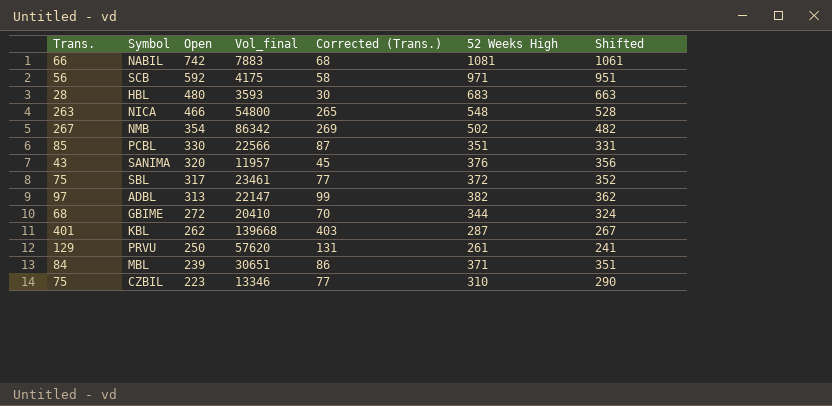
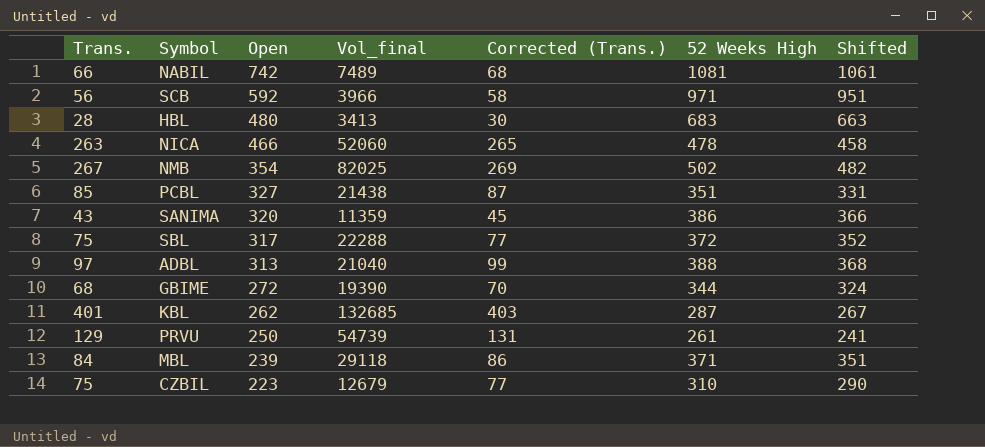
NABIL | Vol_final: 7883 -> 7489
SCB | Vol_final: 4175 -> 3966
HBL | Vol_final: 3593 -> 3413
NICA | Vol_final: 54800 -> 52060
NICA | 52 Weeks High: 548 -> 478
NICA | Shifted: 528 -> 458
NMB | Vol_final: 86342 -> 82025
PCBL | Open: 330 -> 327
PCBL | Vol_final: 22566 -> 21438
SANIMA | Vol_final: 11957 -> 11359
SANIMA | 52 Weeks High: 376 -> 386
SANIMA | Shifted: 356 -> 366
SBL | Vol_final: 23461 -> 22288
ADBL | Vol_final: 22147 -> 21040
ADBL | 52 Weeks High: 382 -> 388
ADBL | Shifted: 362 -> 368
GBIME | Vol_final: 20410 -> 19390
KBL | Vol_final: 139668 -> 132685
PRVU | Vol_final: 57620 -> 54739
MBL | Vol_final: 30651 -> 29118
CZBIL | Vol_final: 13346 -> 12679

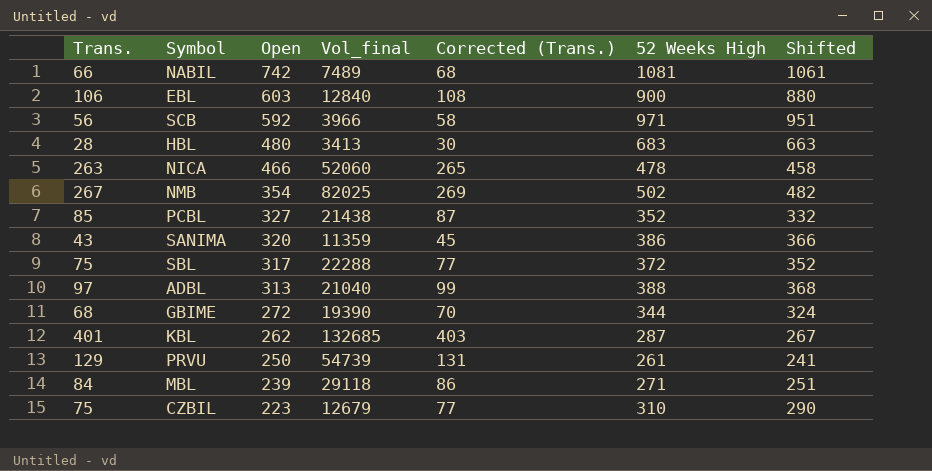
row EBL: none -> 106 | 603 | 12840 | 108 | 900 | 880
PCBL | 52 Weeks High: 351 -> 352
PCBL | Shifted: 331 -> 332
MBL | 52 Weeks High: 371 -> 271
MBL | Shifted: 351 -> 251

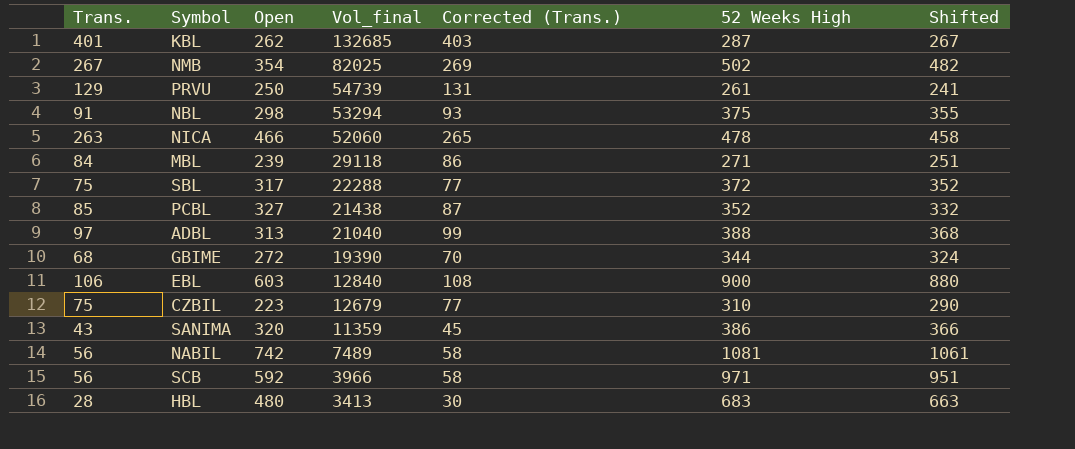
row order: Open descending -> Vol_final descending
row NBL: none -> 91 | 298 | 53294 | 93 | 375 | 355
NABIL | Trans.: 66 -> 56
NABIL | Corrected (Trans.): 68 -> 58

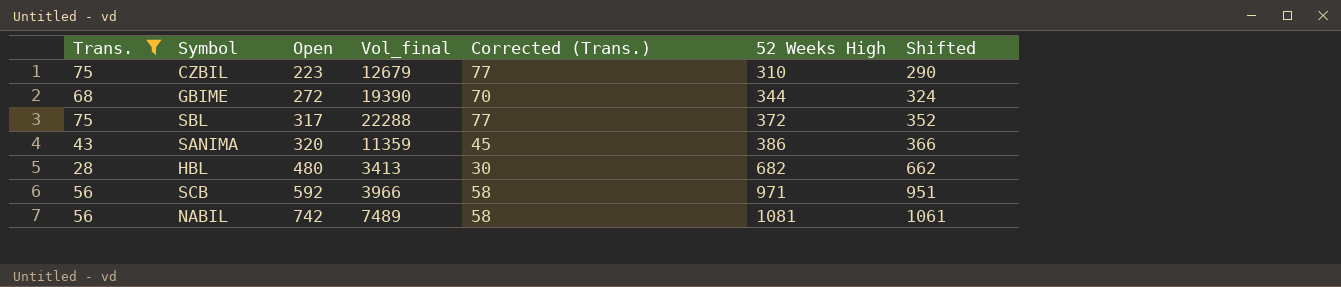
filter: none -> Trans. <= 75
row order: Vol_final descending -> Open ascending
HBL | 52 Weeks High: 683 -> 682
HBL | Shifted: 663 -> 662

